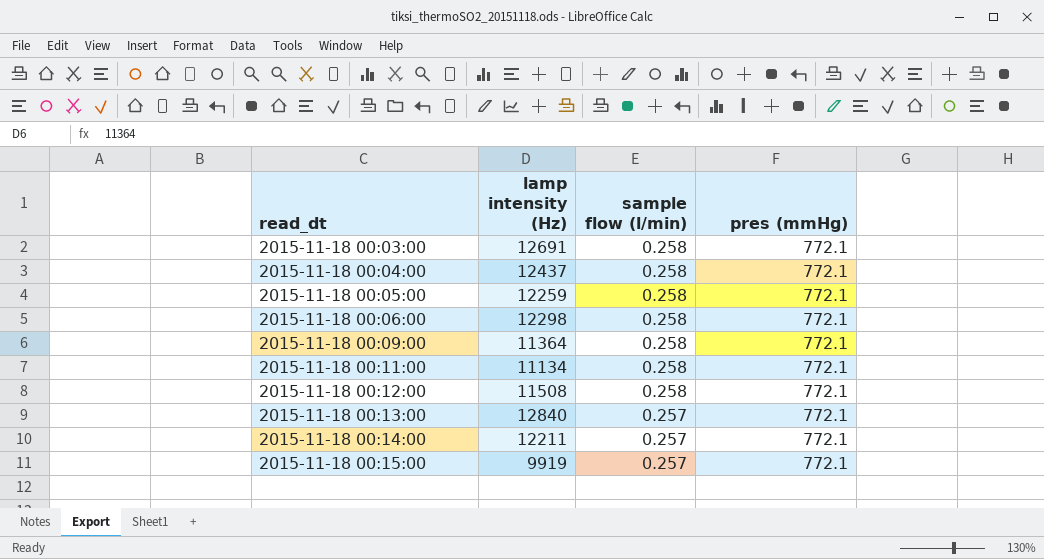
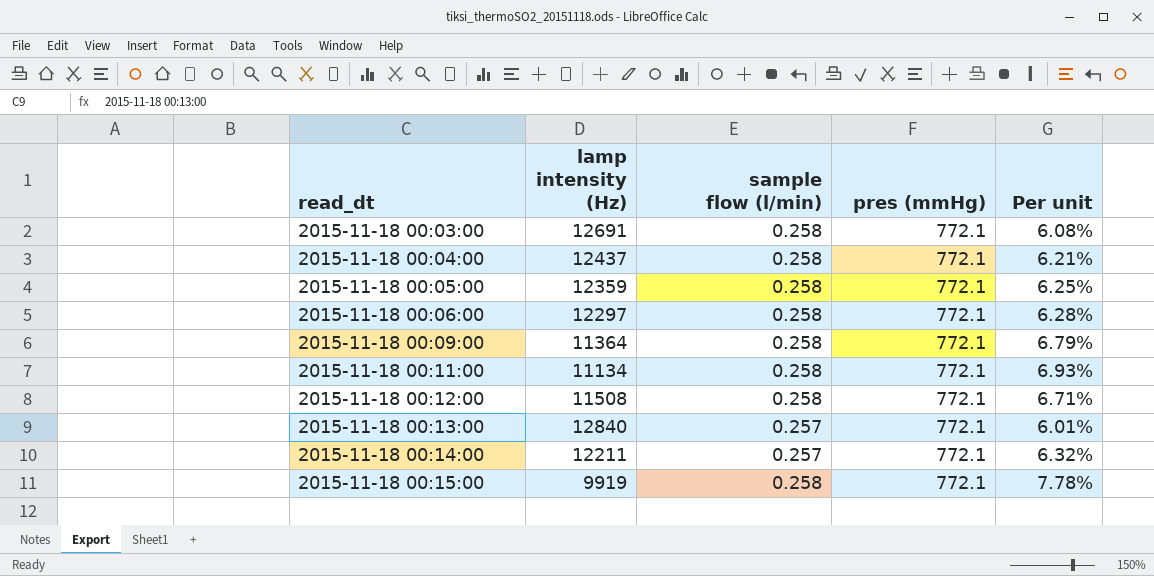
column Per unit | formula: none -> [pres (mmHg)] / [lamp intensity (Hz)]
2015-11-18 00:05:00 | lamp intensity (Hz): 12259 -> 12359
2015-11-18 00:06:00 | lamp intensity (Hz): 12298 -> 12297
2015-11-18 00:15:00 | sample flow (l/min): 0.257 -> 0.258

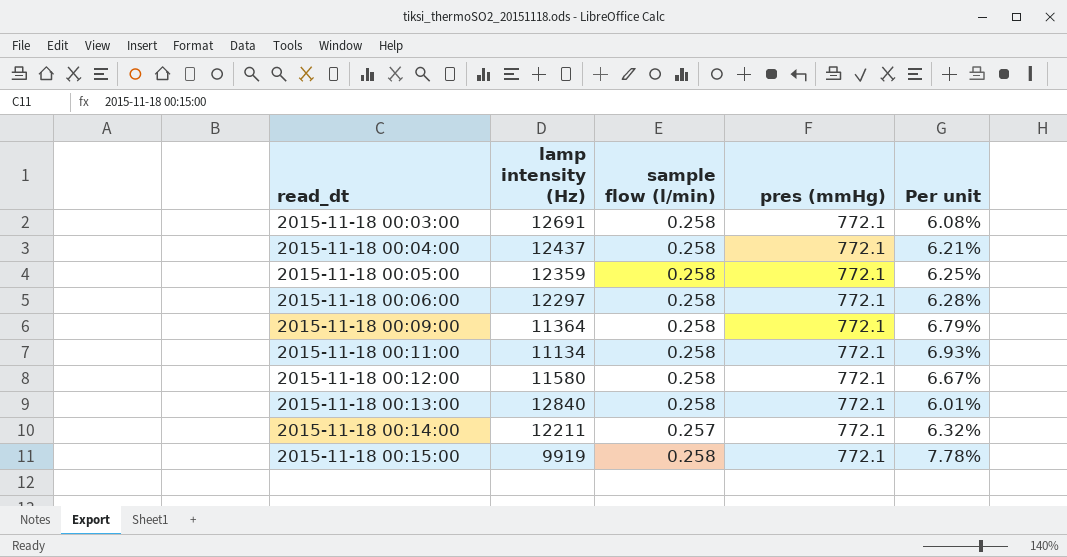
2015-11-18 00:12:00 | lamp intensity (Hz): 11508 -> 11580
2015-11-18 00:12:00 | Per unit: 6.71% -> 6.67%
2015-11-18 00:13:00 | sample flow (l/min): 0.257 -> 0.258

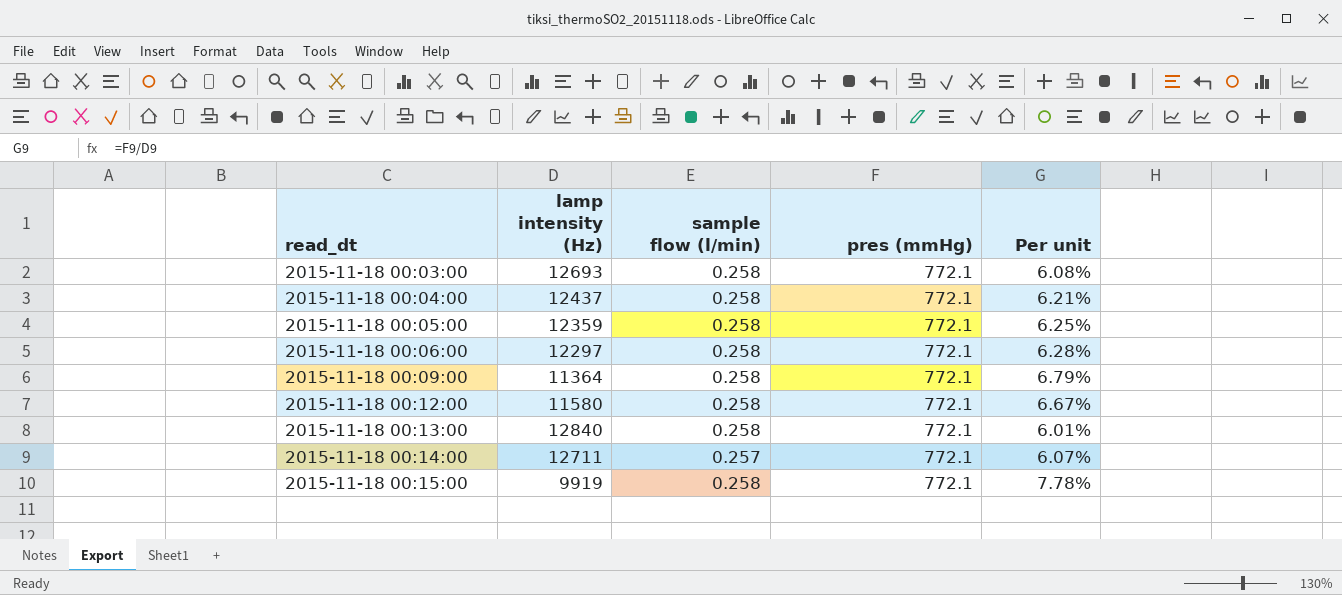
row 2015-11-18 00:11:00: 11134 | 0.258 | 772.1 | 6.93% -> none
2015-11-18 00:03:00 | lamp intensity (Hz): 12691 -> 12693
2015-11-18 00:14:00 | lamp intensity (Hz): 12211 -> 12711
2015-11-18 00:14:00 | Per unit: 6.32% -> 6.07%

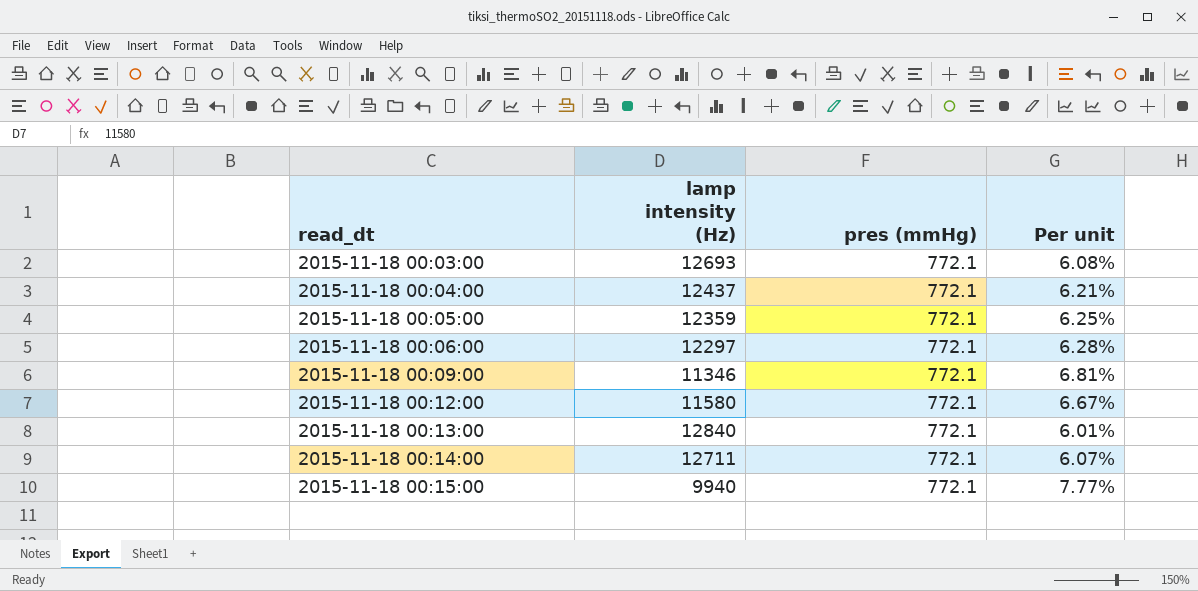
column sample flow (l/min) | position: 3 -> none
2015-11-18 00:09:00 | lamp intensity (Hz): 11364 -> 11346
2015-11-18 00:09:00 | Per unit: 6.79% -> 6.81%
2015-11-18 00:15:00 | lamp intensity (Hz): 9919 -> 9940
2015-11-18 00:15:00 | Per unit: 7.78% -> 7.77%

